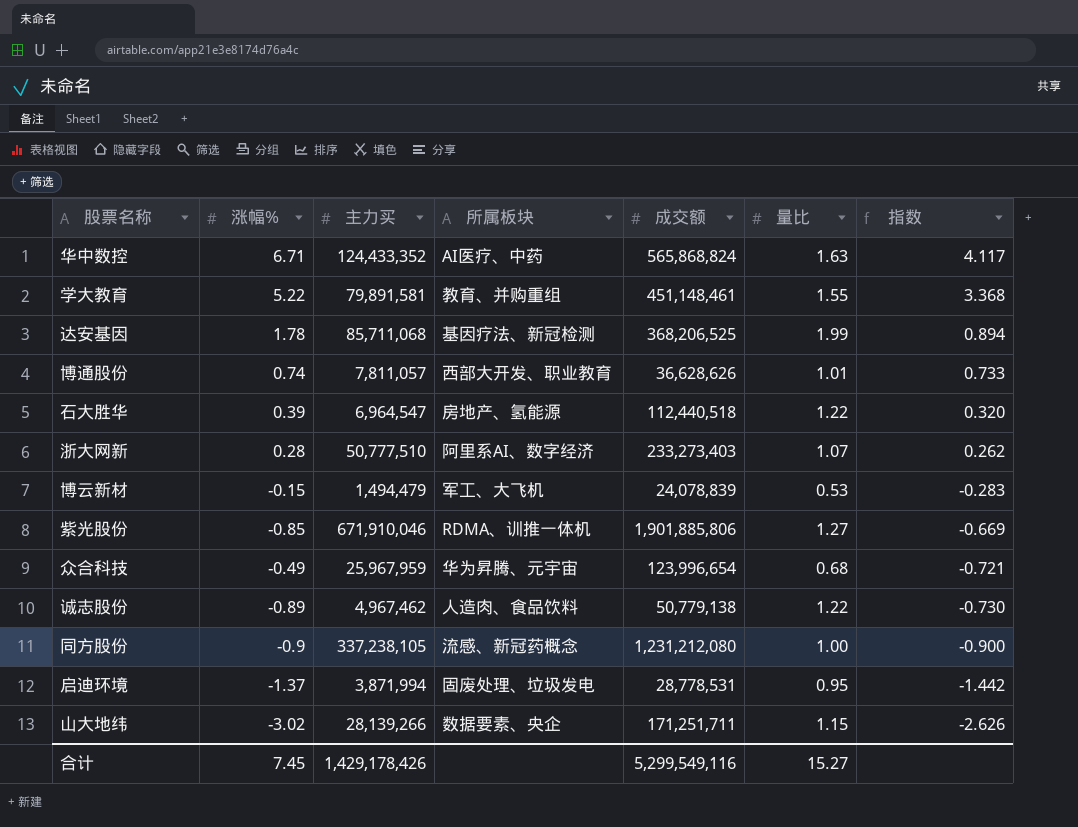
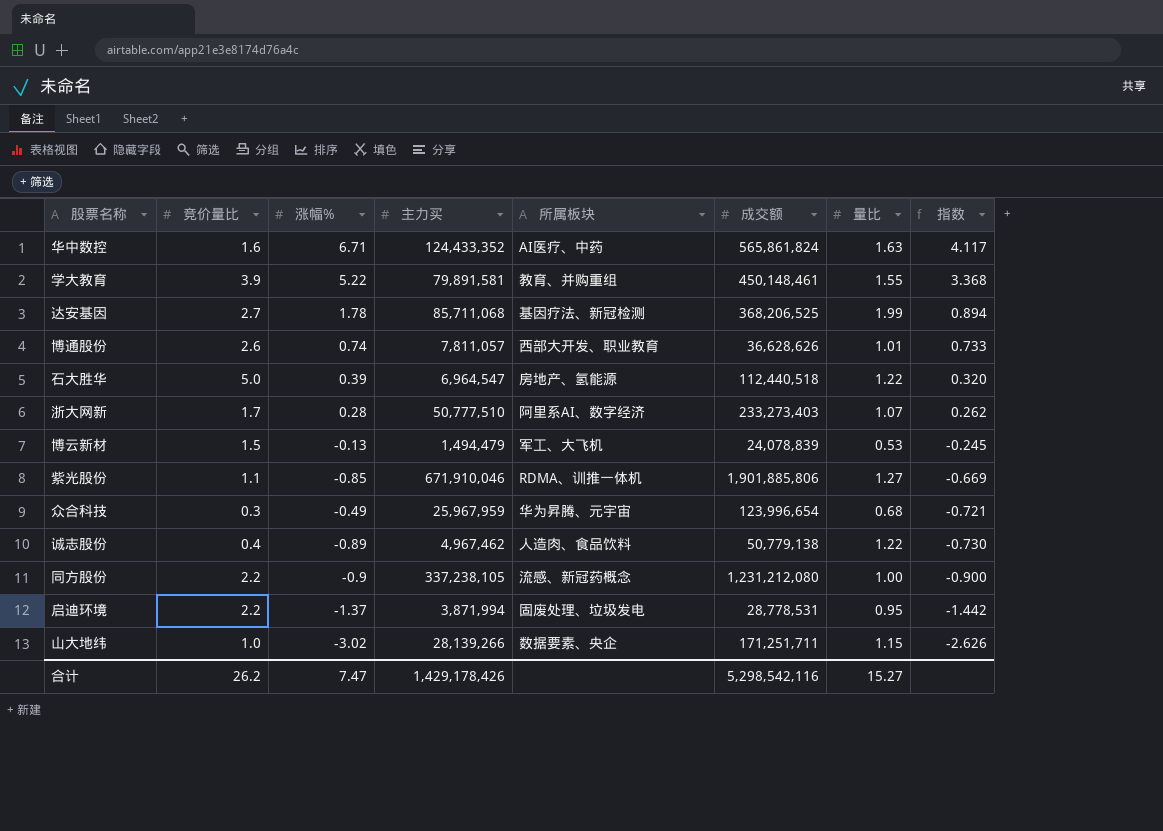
column 竞价量比 | position: none -> 2
华中数控 | 成交额: 565,868,824 -> 565,861,824
学大教育 | 成交额: 451,148,461 -> 450,148,461
博云新材 | 涨幅%: -0.15 -> -0.13
博云新材 | 指数: -0.283 -> -0.245
合计 | 涨幅%: 7.45 -> 7.47
合计 | 成交额: 5,299,549,116 -> 5,298,542,116

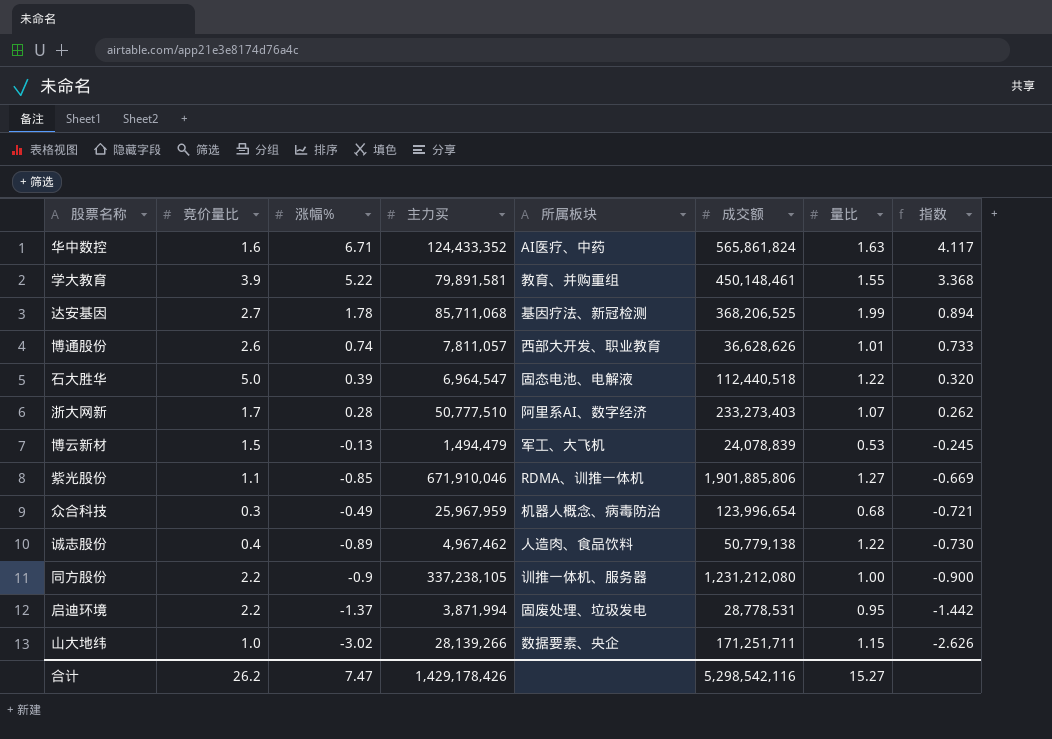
石大胜华 | 所属板块: 房地产、氢能源 -> 固态电池、电解液
众合科技 | 所属板块: 华为昇腾、元宇宙 -> 机器人概念、病毒防治
同方股份 | 所属板块: 流感、新冠药概念 -> 训推一体机、服务器

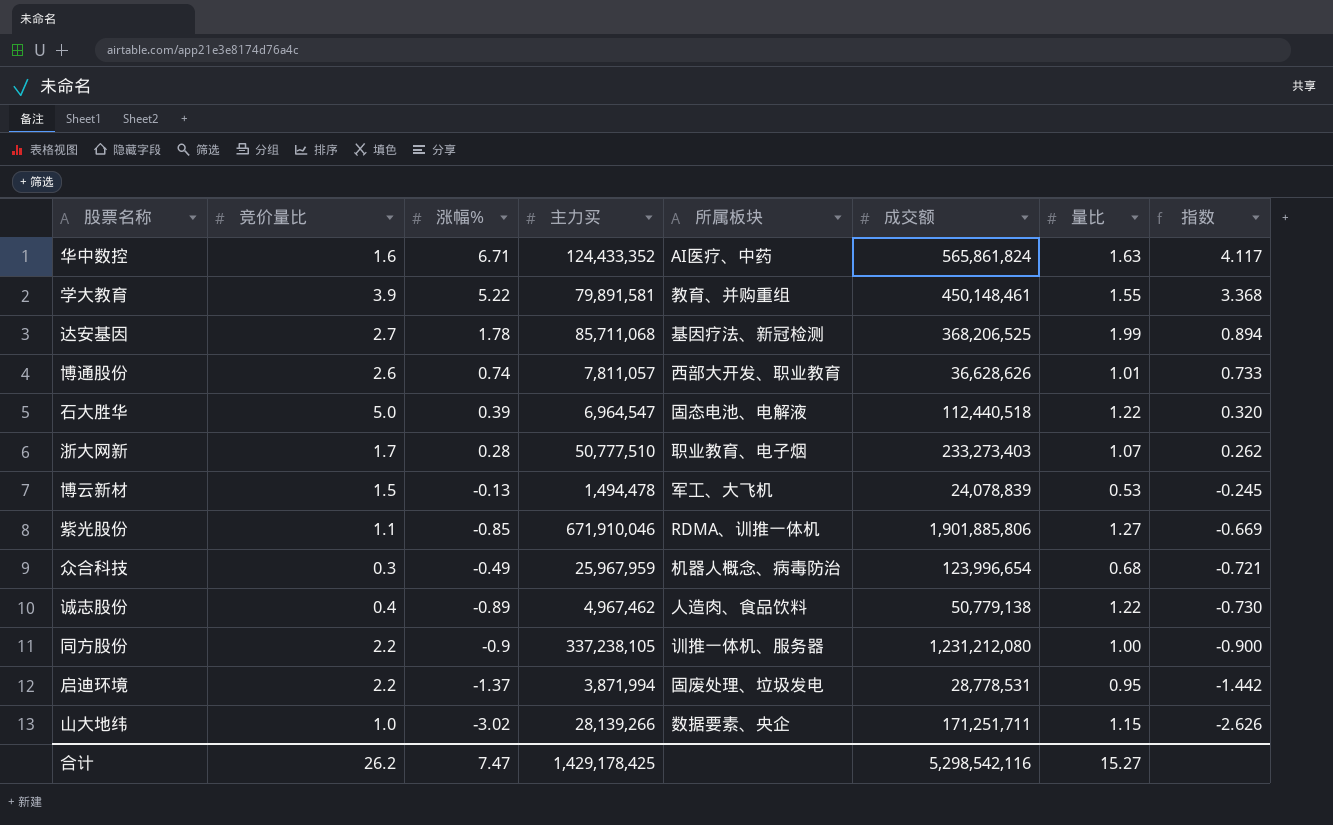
浙大网新 | 所属板块: 阿里系AI、数字经济 -> 职业教育、电子烟
博云新材 | 主力买: 1,494,479 -> 1,494,478
合计 | 主力买: 1,429,178,426 -> 1,429,178,425

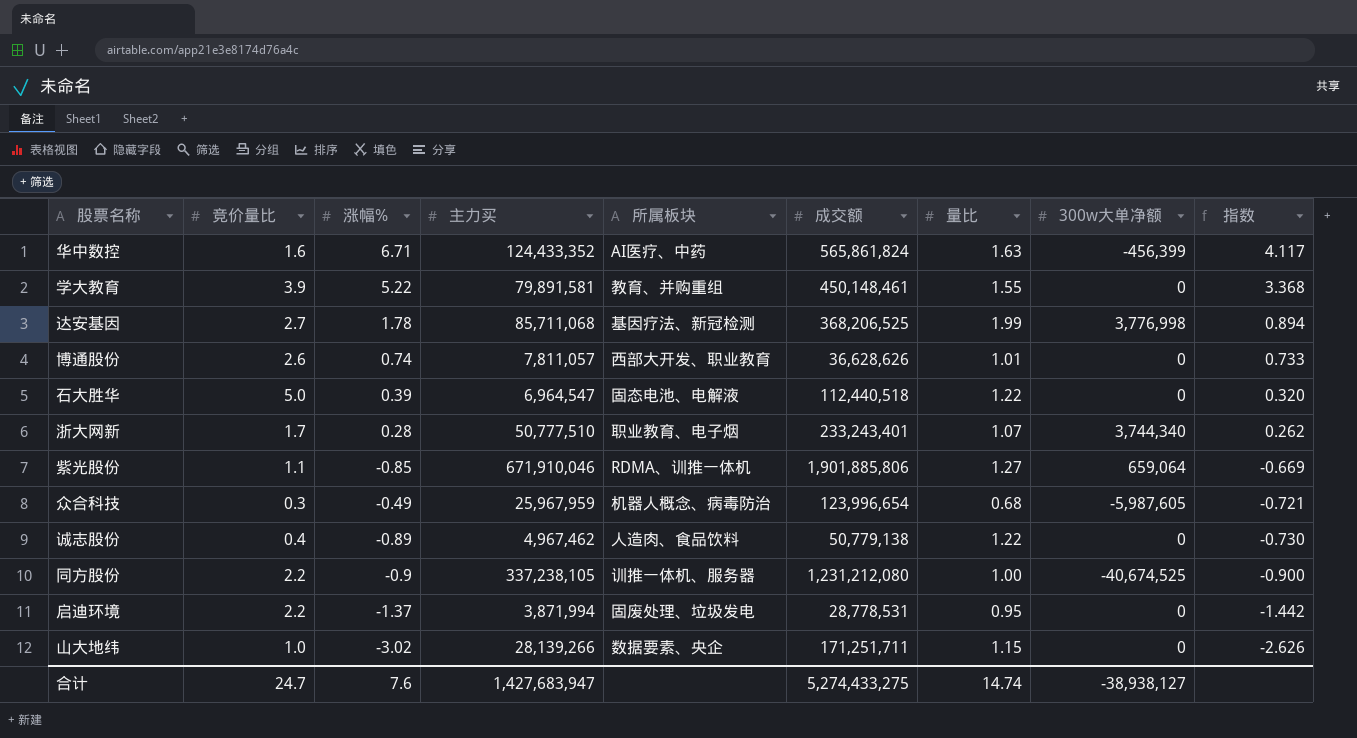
column 300w大单净额 | position: none -> 8
row 博云新材: 1.5 | -0.13 | 1,494,478 | 军工、大飞机 | 24,078,839 | 0.53 | -0.245 -> none
浙大网新 | 成交额: 233,273,403 -> 233,243,401
合计 | 竞价量比: 26.2 -> 24.7
合计 | 涨幅%: 7.47 -> 7.6
合计 | 主力买: 1,429,178,425 -> 1,427,683,947
合计 | 成交额: 5,298,542,116 -> 5,274,433,275
合计 | 量比: 15.27 -> 14.74

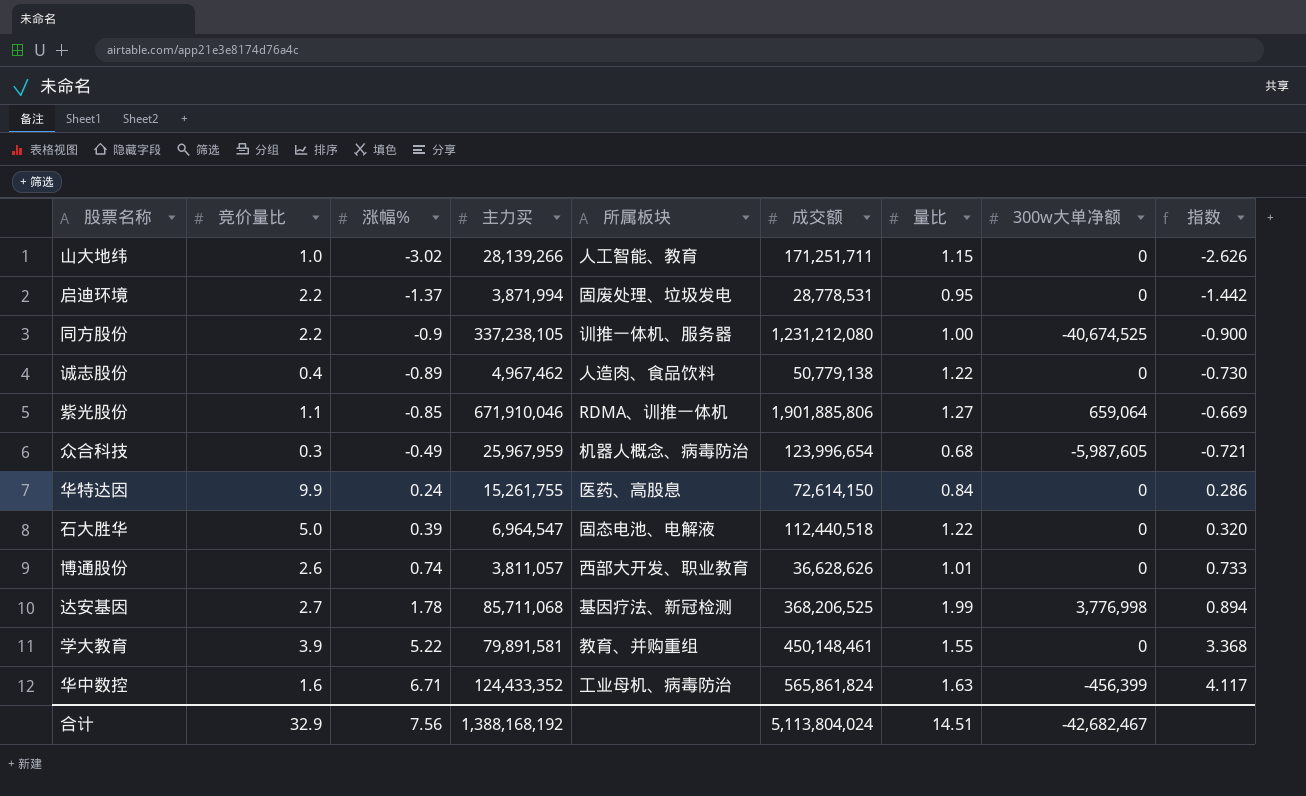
row order: 指数 descending -> 涨幅% ascending
row 浙大网新: 1.7 | 0.28 | 50,777,510 | 职业教育、电子烟 | 233,243,401 | 1.07 | 3,744,340 | 0.262 -> none
山大地纬 | 所属板块: 数据要素、央企 -> 人工智能、教育
row 华特达因: none -> 9.9 | 0.24 | 15,261,755 | 医药、高股息 | 72,614,150 | 0.84 | 0 | 0.286
博通股份 | 主力买: 7,811,057 -> 3,811,057
华中数控 | 所属板块: AI医疗、中药 -> 工业母机、病毒防治
合计 | 竞价量比: 24.7 -> 32.9
合计 | 涨幅%: 7.6 -> 7.56
合计 | 主力买: 1,427,683,947 -> 1,388,168,192
合计 | 成交额: 5,274,433,275 -> 5,113,804,024
合计 | 量比: 14.74 -> 14.51
合计 | 300w大单净额: -38,938,127 -> -42,682,467

